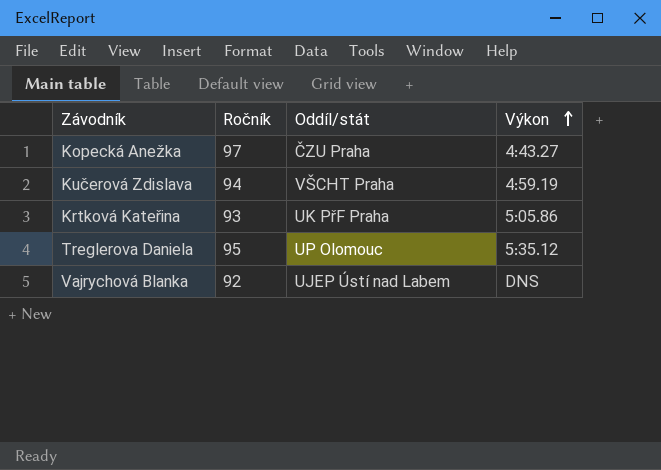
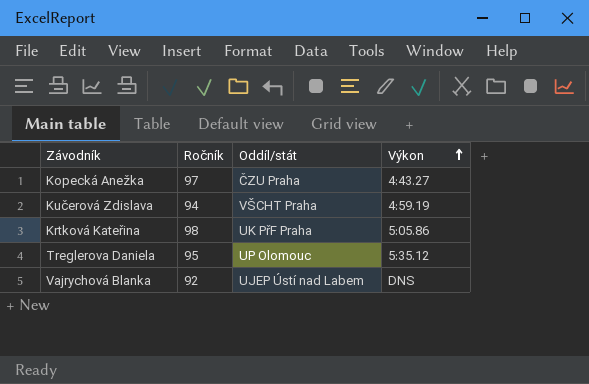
Krtková Kateřina | Ročník: 93 -> 98

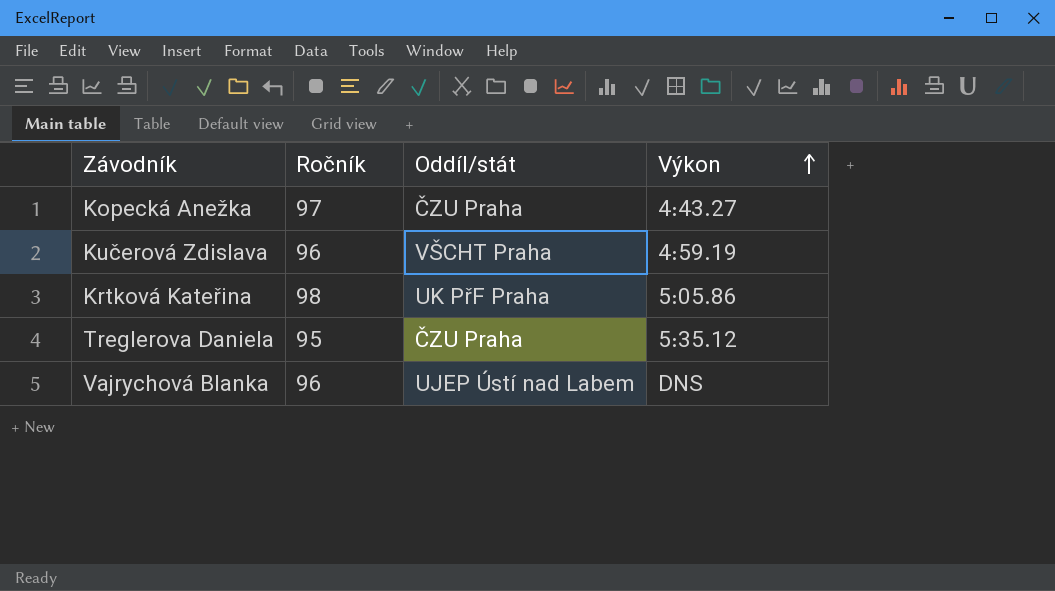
Kučerová Zdislava | Ročník: 94 -> 96
Treglerova Daniela | Oddíl/stát: UP Olomouc -> ČZU Praha
Vajrychová Blanka | Ročník: 92 -> 96

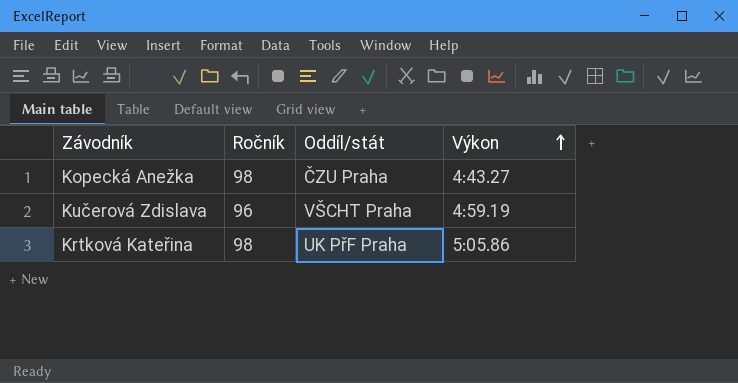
row Treglerova Daniela: 95 | ČZU Praha | 5:35.12 -> none
row Vajrychová Blanka: 96 | UJEP Ústí nad Labem | DNS -> none
Kopecká Anežka | Ročník: 97 -> 98

